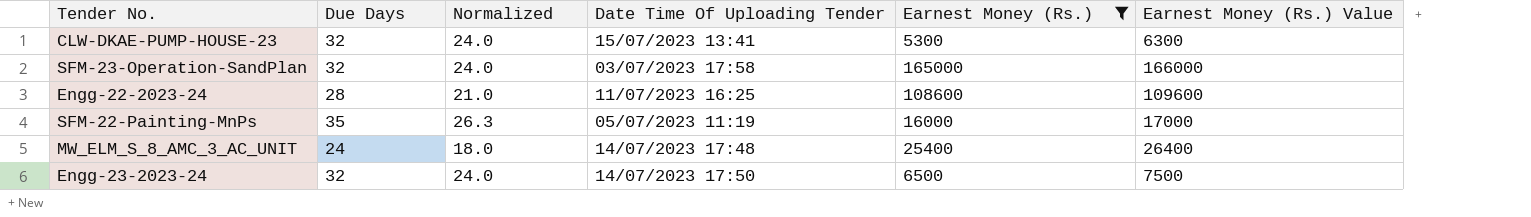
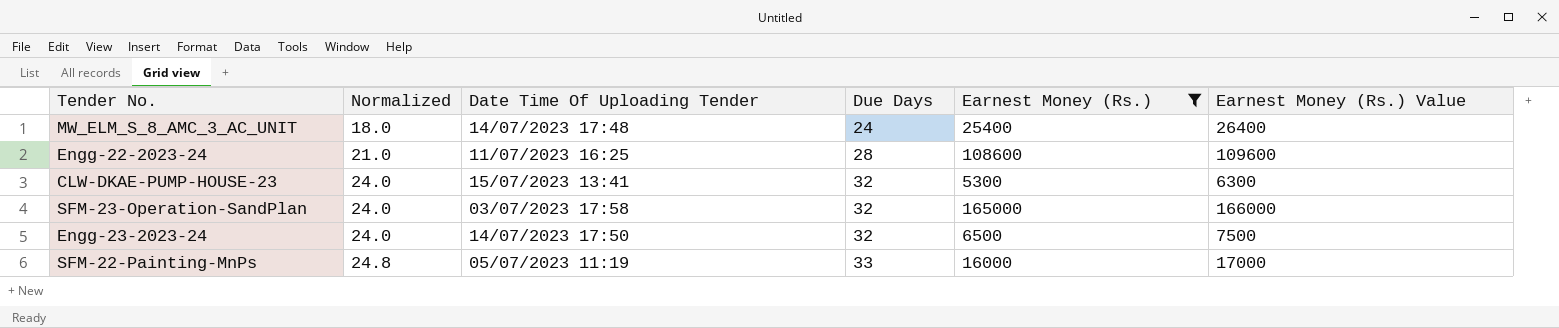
row order: none -> Normalized ascending
column Due Days | position: 2 -> 4
SFM-22-Painting-MnPs | Normalized: 26.3 -> 24.8
SFM-22-Painting-MnPs | Due Days: 35 -> 33

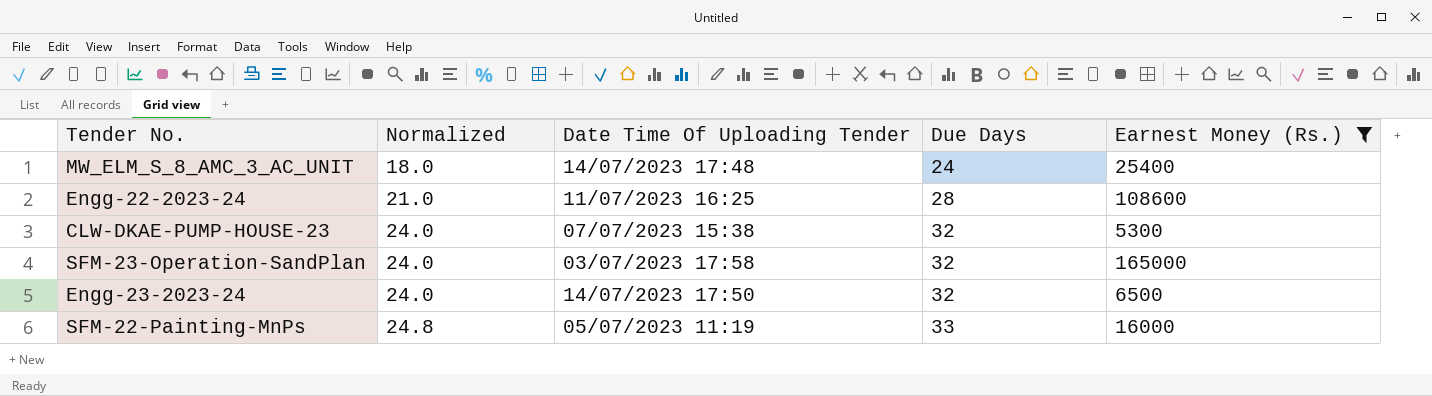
column Earnest Money (Rs.) Value | formula: [Earnest Money (Rs.)] + 1000 -> none
CLW-DKAE-PUMP-HOUSE-23 | Date Time Of Uploading Tender: 15/07/2023 13:41 -> 07/07/2023 15:38

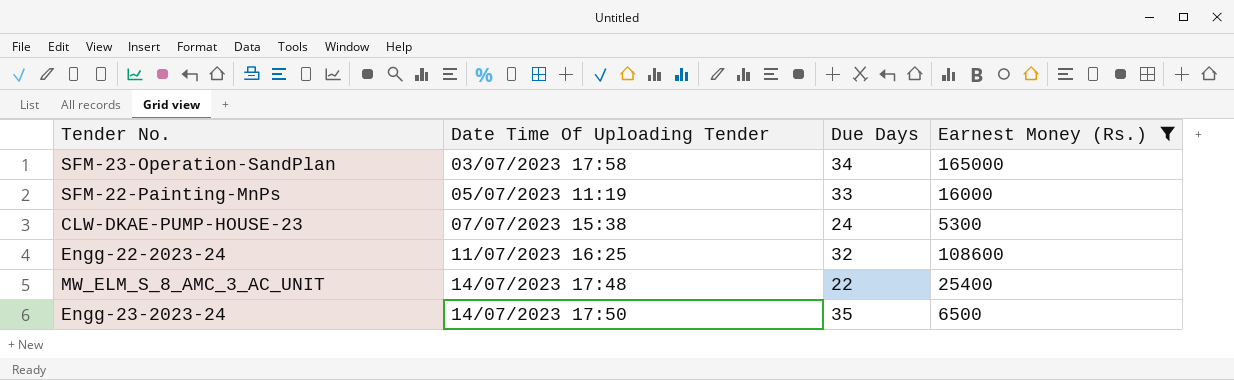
row order: Normalized ascending -> Date Time Of Uploading Tender ascending
column Normalized | formula: [Due Days] * 0.75 -> none
SFM-23-Operation-SandPlan | Due Days: 32 -> 34
CLW-DKAE-PUMP-HOUSE-23 | Due Days: 32 -> 24
Engg-22-2023-24 | Due Days: 28 -> 32
MW_ELM_S_8_AMC_3_AC_UNIT | Due Days: 24 -> 22
Engg-23-2023-24 | Due Days: 32 -> 35

